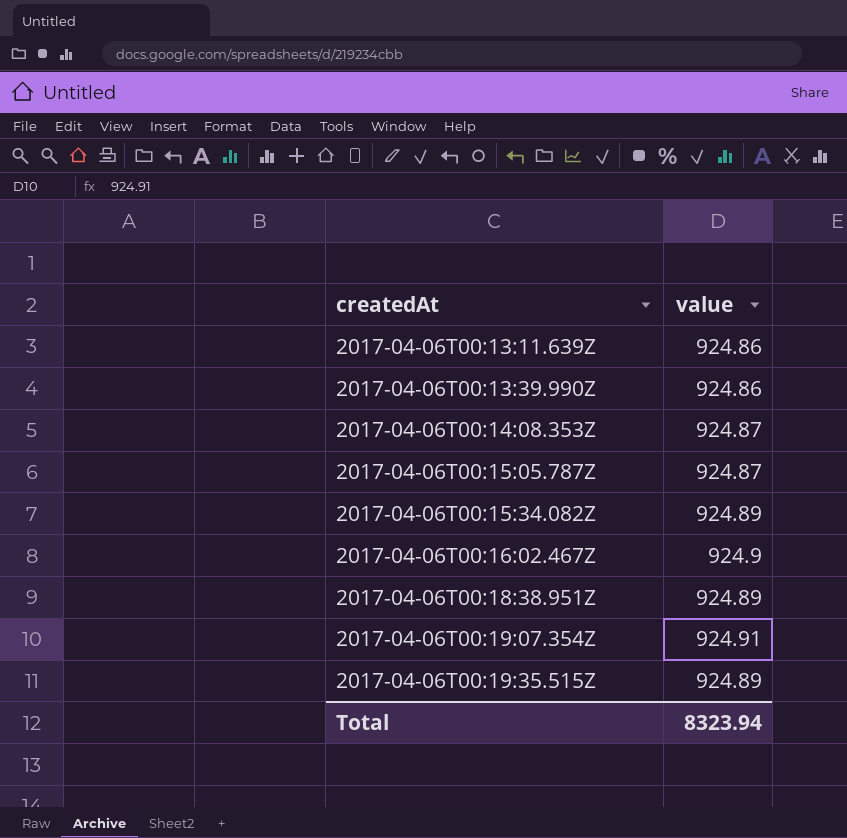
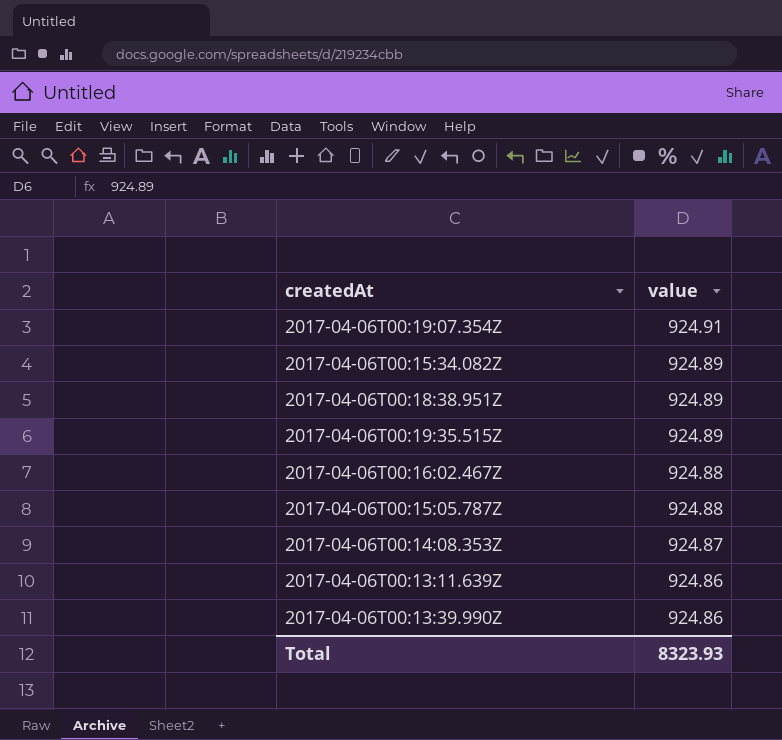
row order: createdAt ascending -> value descending
2017-04-06T00:16:02.467Z | value: 924.9 -> 924.88
2017-04-06T00:15:05.787Z | value: 924.87 -> 924.88
Total | value: 8323.94 -> 8323.93

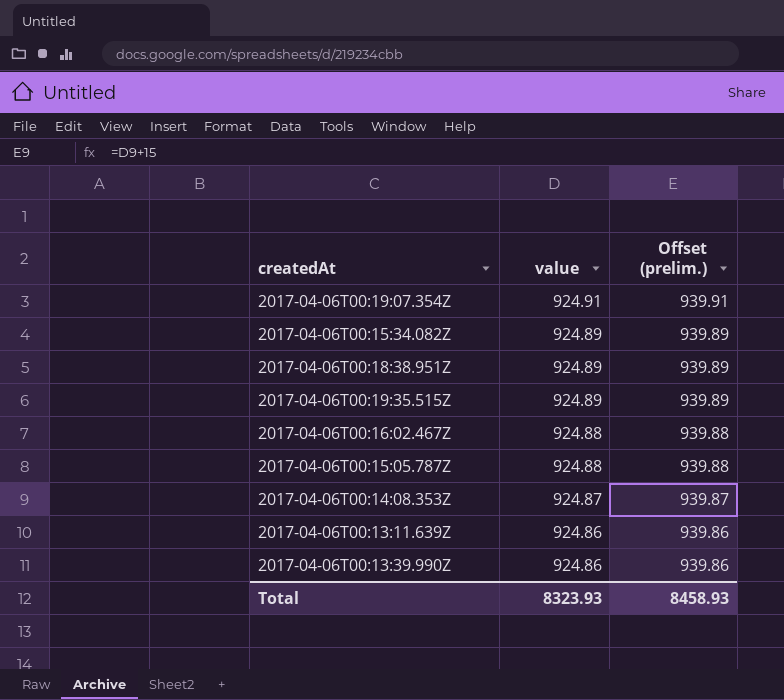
column Offset (prelim.) | formula: none -> [value] + 15

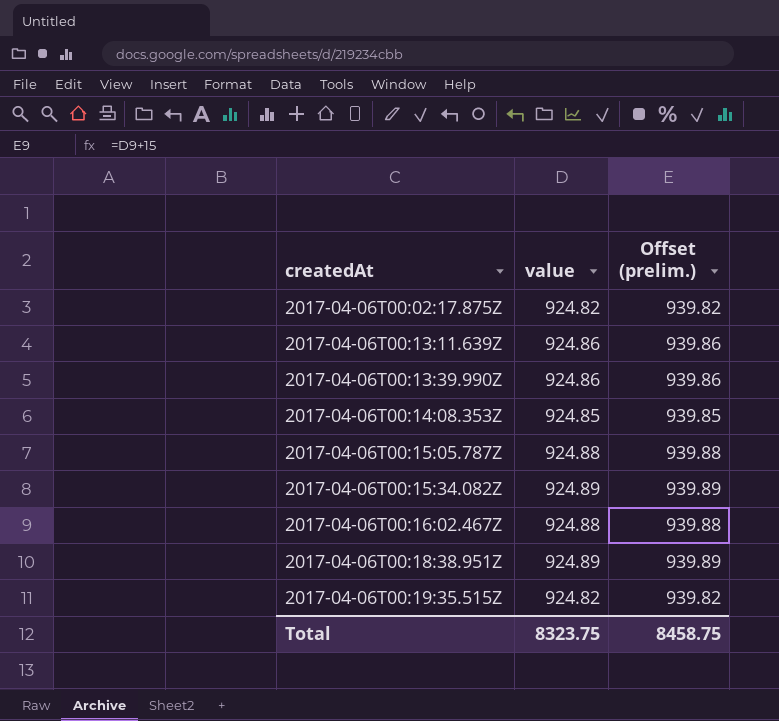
row order: value descending -> createdAt ascending
row 2017-04-06T00:19:07.354Z: 924.91 | 939.91 -> none
row 2017-04-06T00:02:17.875Z: none -> 924.82 | 939.82
2017-04-06T00:14:08.353Z | value: 924.87 -> 924.85
2017-04-06T00:14:08.353Z | Offset (prelim.): 939.87 -> 939.85
2017-04-06T00:19:35.515Z | value: 924.89 -> 924.82
2017-04-06T00:19:35.515Z | Offset (prelim.): 939.89 -> 939.82
Total | value: 8323.93 -> 8323.75
Total | Offset (prelim.): 8458.93 -> 8458.75

